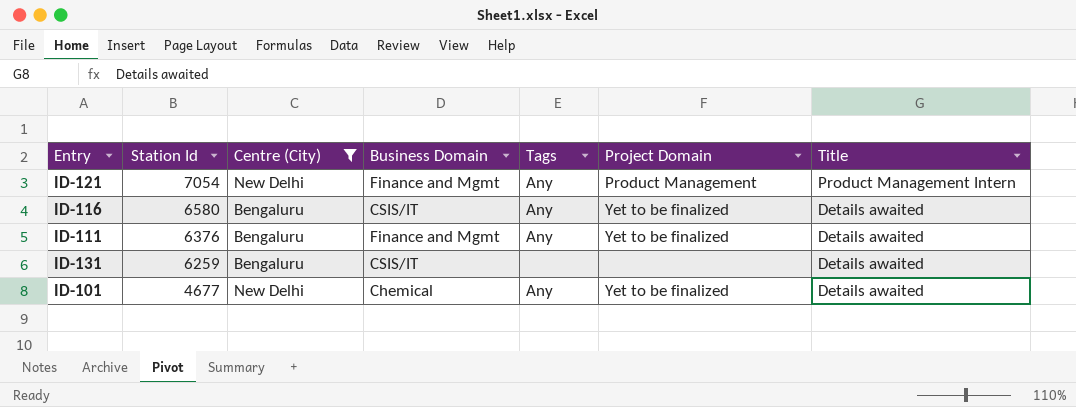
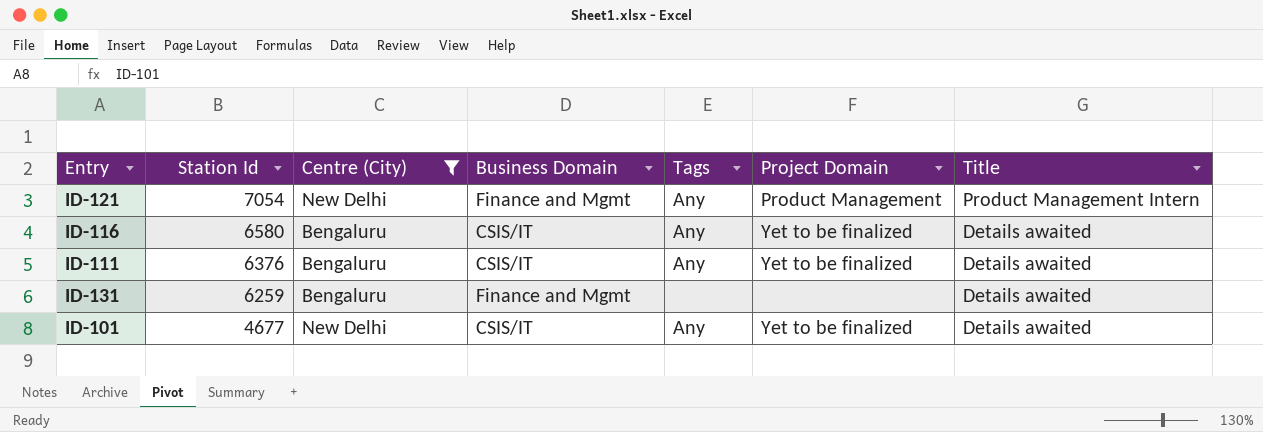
ID-111 | Business Domain: Finance and Mgmt -> CSIS/IT
ID-131 | Business Domain: CSIS/IT -> Finance and Mgmt
ID-101 | Business Domain: Chemical -> CSIS/IT

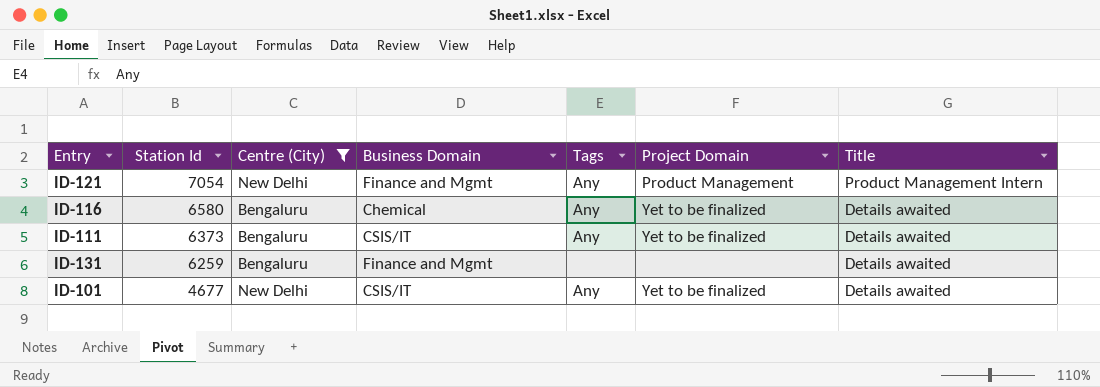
ID-116 | Business Domain: CSIS/IT -> Chemical
ID-111 | Station Id: 6376 -> 6373

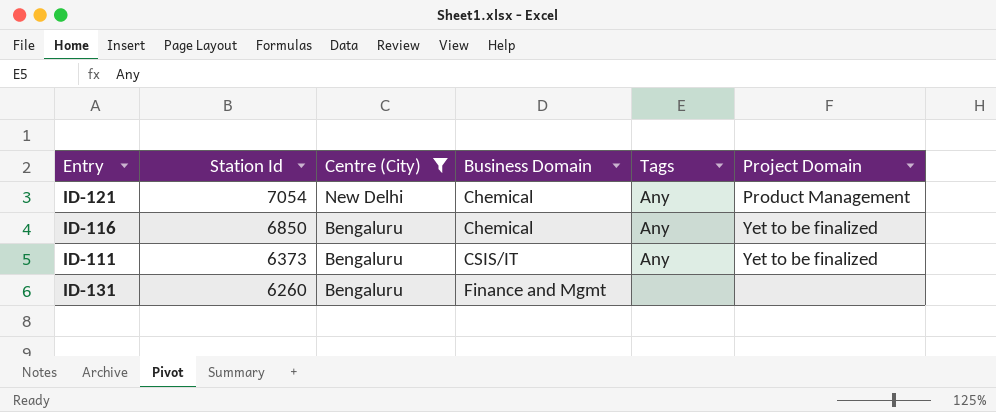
column Title | position: 7 -> none
row ID-101: 4677 | New Delhi | CSIS/IT | Any | Yet to be finalized | Details awaited -> none
ID-121 | Business Domain: Finance and Mgmt -> Chemical
ID-116 | Station Id: 6580 -> 6850
ID-131 | Station Id: 6259 -> 6260

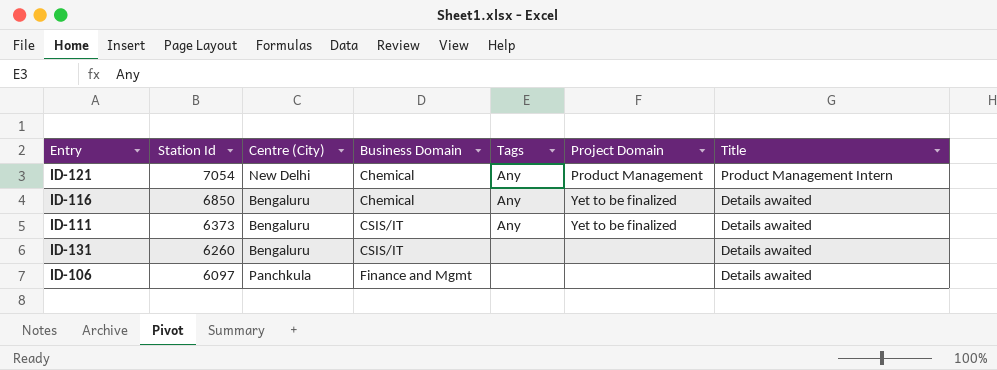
filter: Centre (City) != Panchkula -> none
column Title | position: none -> 7
ID-131 | Business Domain: Finance and Mgmt -> CSIS/IT

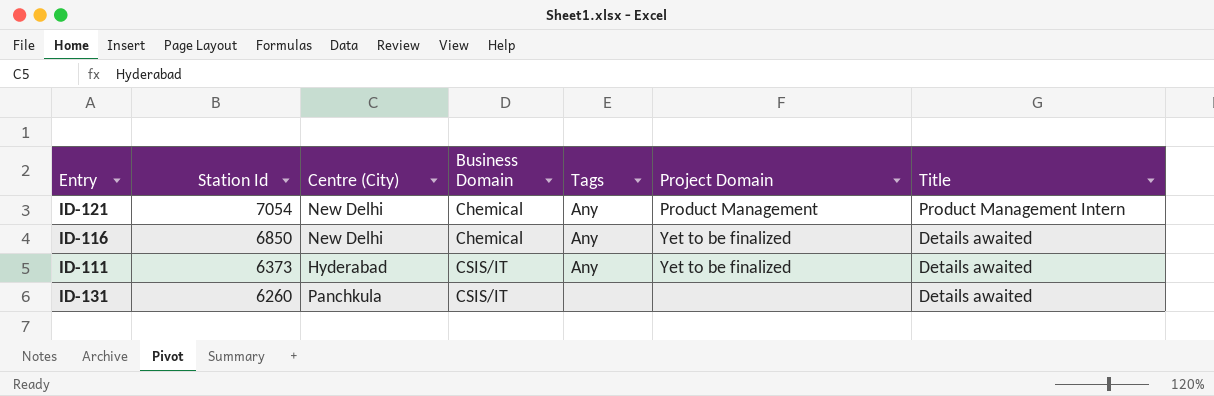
row ID-106: 6097 | Panchkula | Finance and Mgmt | none | none | Details awaited -> none
ID-116 | Centre (City): Bengaluru -> New Delhi
ID-111 | Centre (City): Bengaluru -> Hyderabad
ID-131 | Centre (City): Bengaluru -> Panchkula

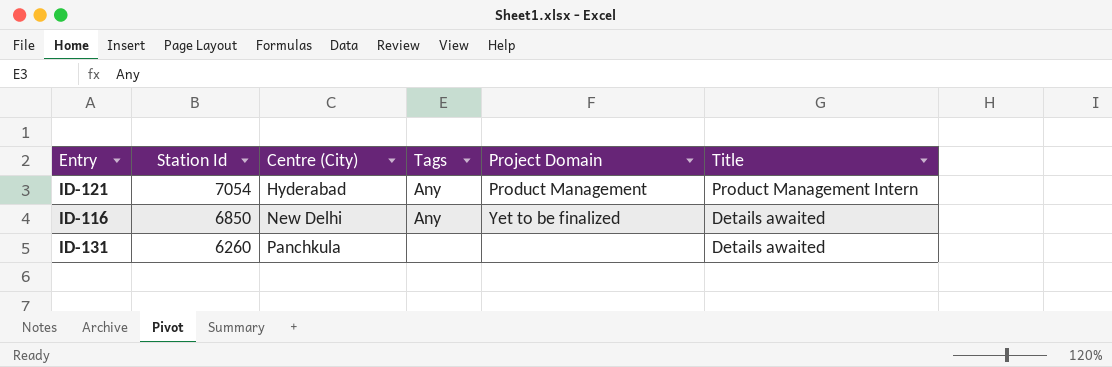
column Business Domain | position: 4 -> none
row ID-111: 6373 | Hyderabad | CSIS/IT | Any | Yet to be finalized | Details awaited -> none
ID-121 | Centre (City): New Delhi -> Hyderabad

